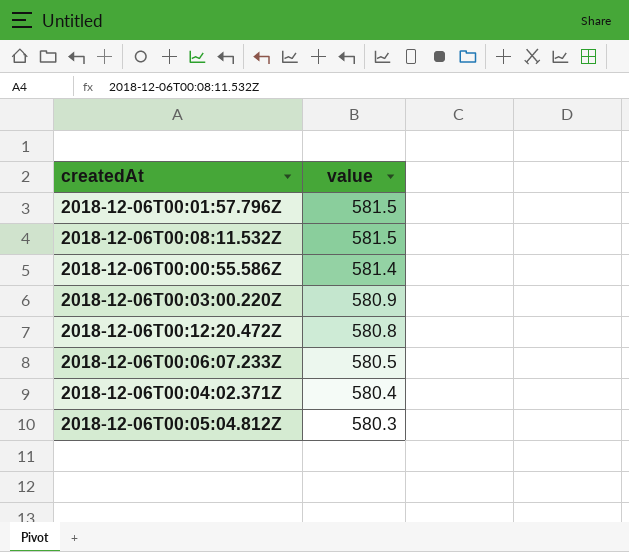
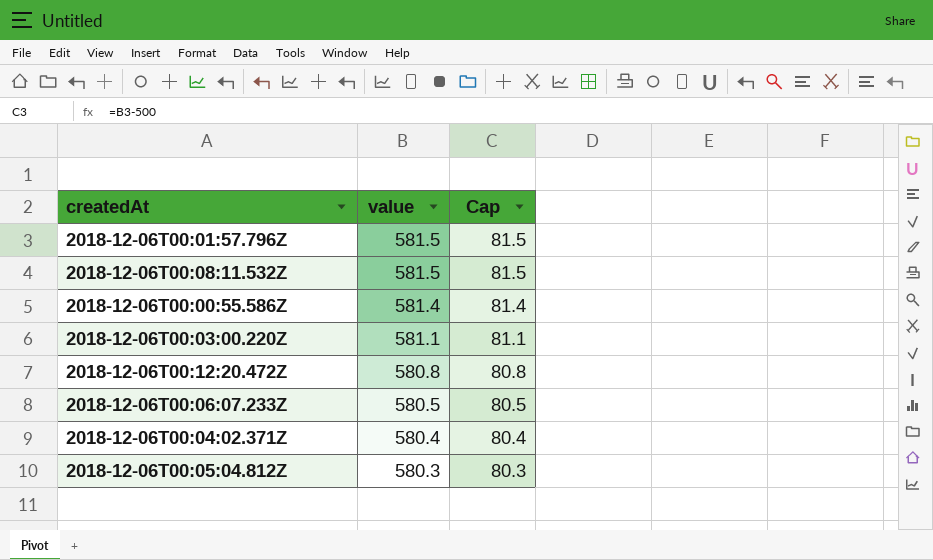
column Cap | formula: none -> [value] - 500
2018-12-06T00:03:00.220Z | value: 580.9 -> 581.1

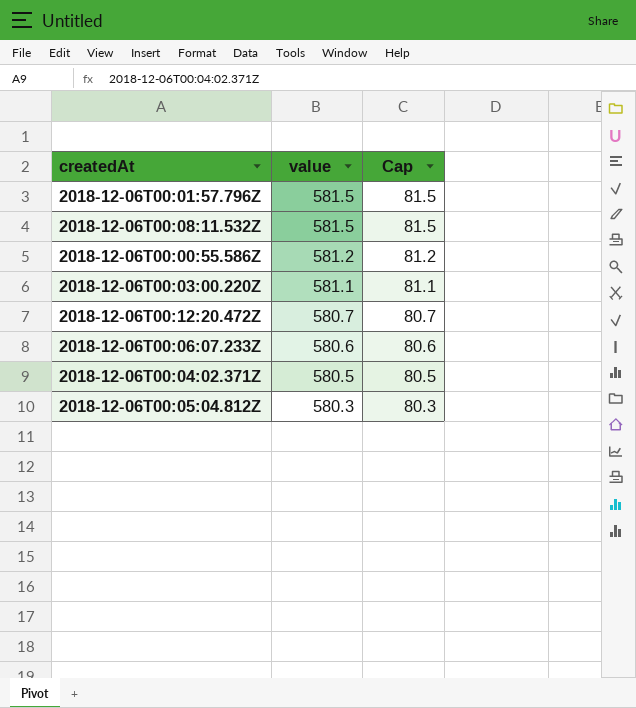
2018-12-06T00:00:55.586Z | value: 581.4 -> 581.2
2018-12-06T00:00:55.586Z | Cap: 81.4 -> 81.2
2018-12-06T00:12:20.472Z | value: 580.8 -> 580.7
2018-12-06T00:12:20.472Z | Cap: 80.8 -> 80.7
2018-12-06T00:06:07.233Z | value: 580.5 -> 580.6
2018-12-06T00:06:07.233Z | Cap: 80.5 -> 80.6
2018-12-06T00:04:02.371Z | value: 580.4 -> 580.5
2018-12-06T00:04:02.371Z | Cap: 80.4 -> 80.5

